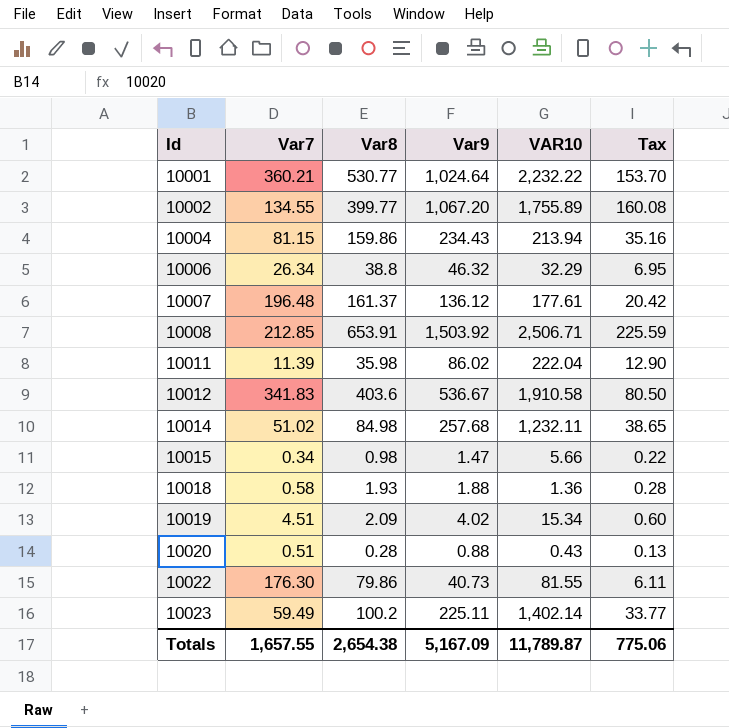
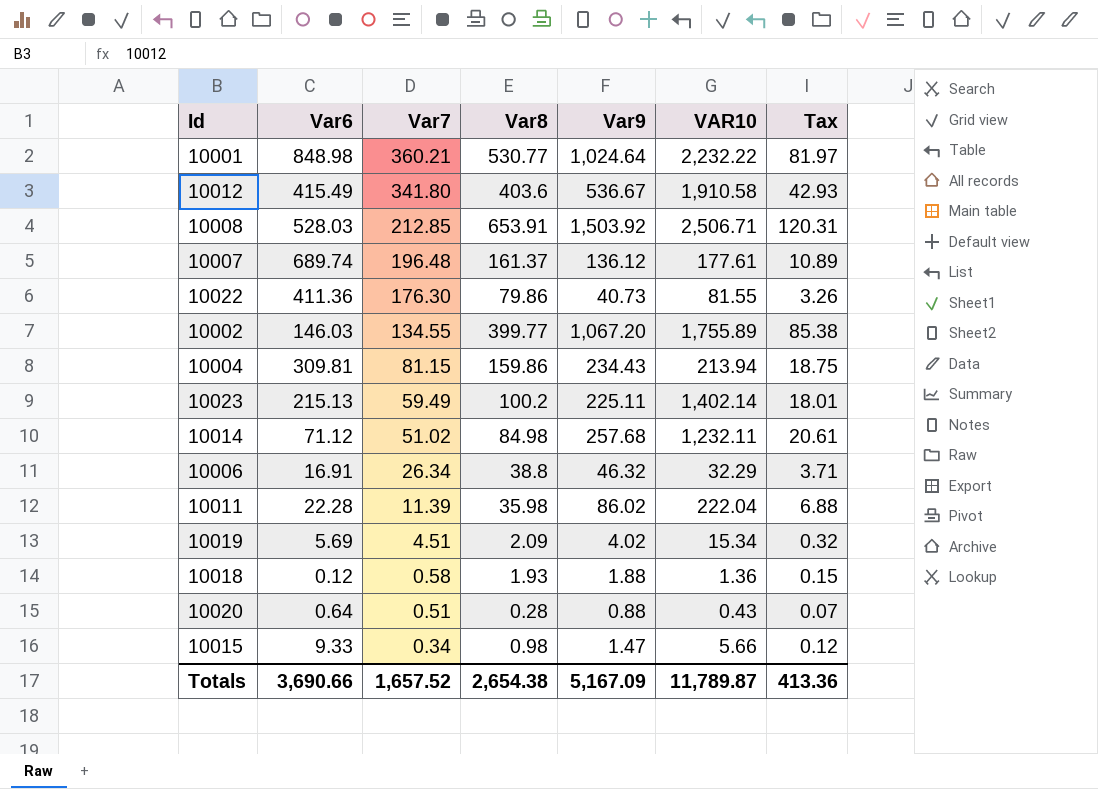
row order: Id ascending -> Var7 descending
column Var6 | position: none -> 2
column Tax | formula: [Var9] * 0.15 -> [Var9] * 0.08
10012 | Var7: 341.83 -> 341.80
Totals | Var7: 1,657.55 -> 1,657.52
Totals | Tax: 775.06 -> 413.36

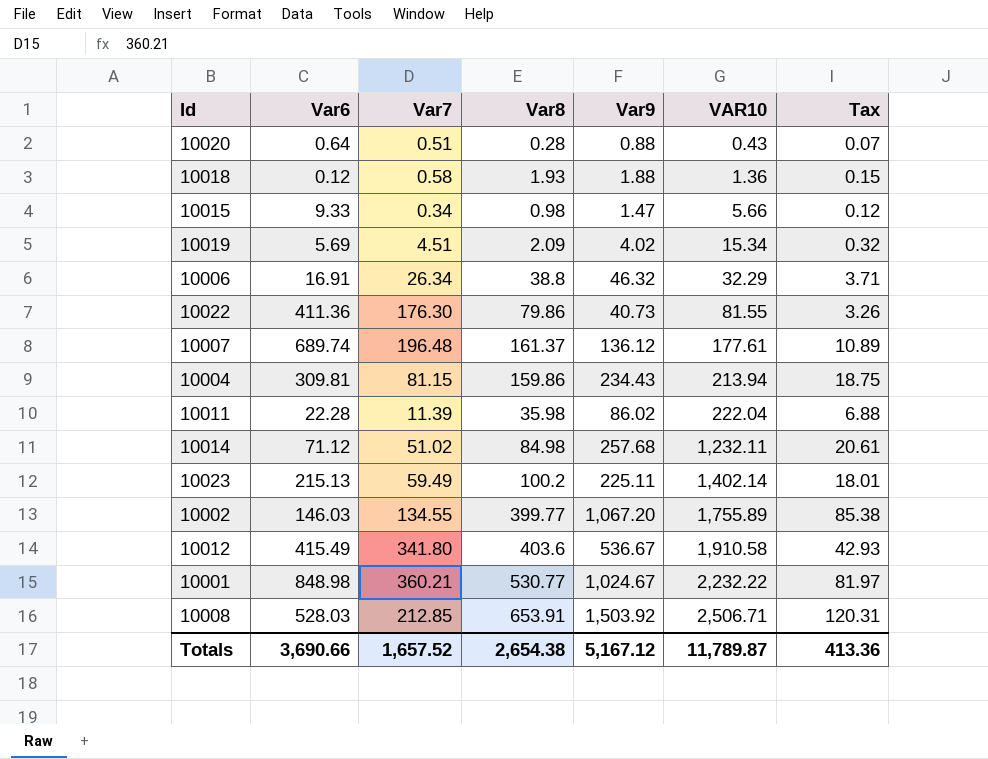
row order: Var7 descending -> VAR10 ascending
10001 | Var9: 1,024.64 -> 1,024.67
Totals | Var9: 5,167.09 -> 5,167.12

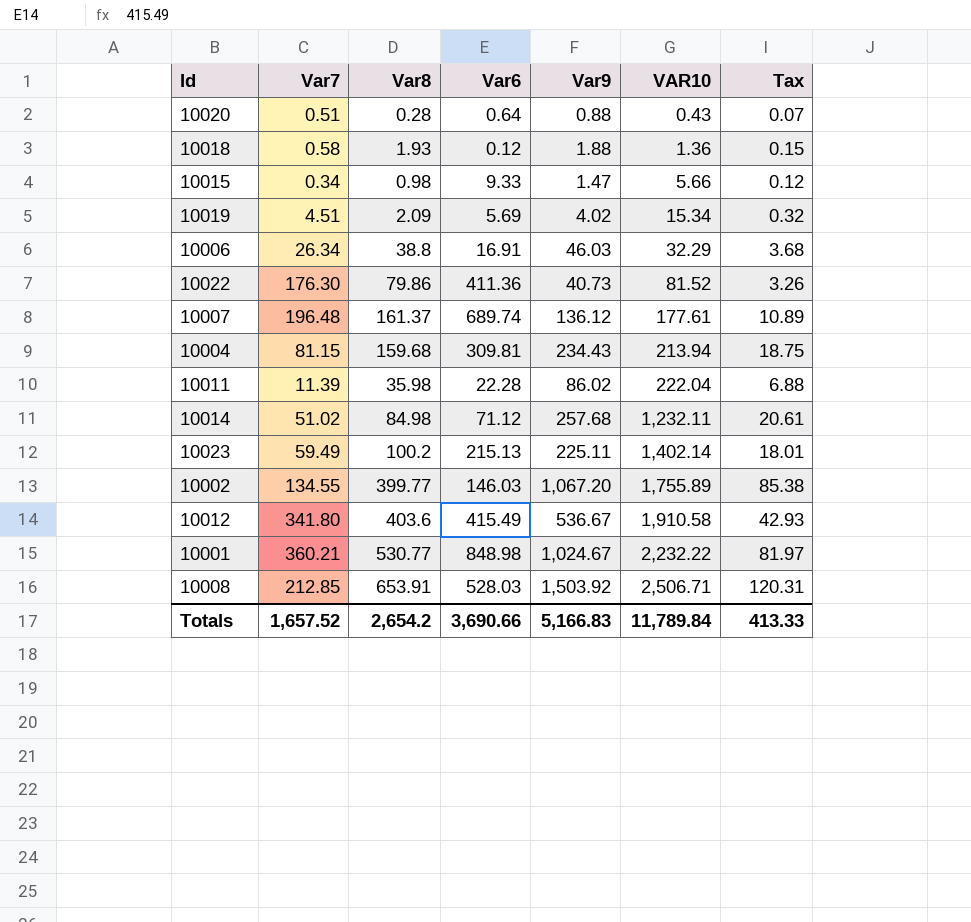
column Var6 | position: 2 -> 4
10006 | Var9: 46.32 -> 46.03
10006 | Tax: 3.71 -> 3.68
10022 | VAR10: 81.55 -> 81.52
10004 | Var8: 159.86 -> 159.68
Totals | Var8: 2,654.38 -> 2,654.2
Totals | Var9: 5,167.12 -> 5,166.83
Totals | VAR10: 11,789.87 -> 11,789.84
Totals | Tax: 413.36 -> 413.33

